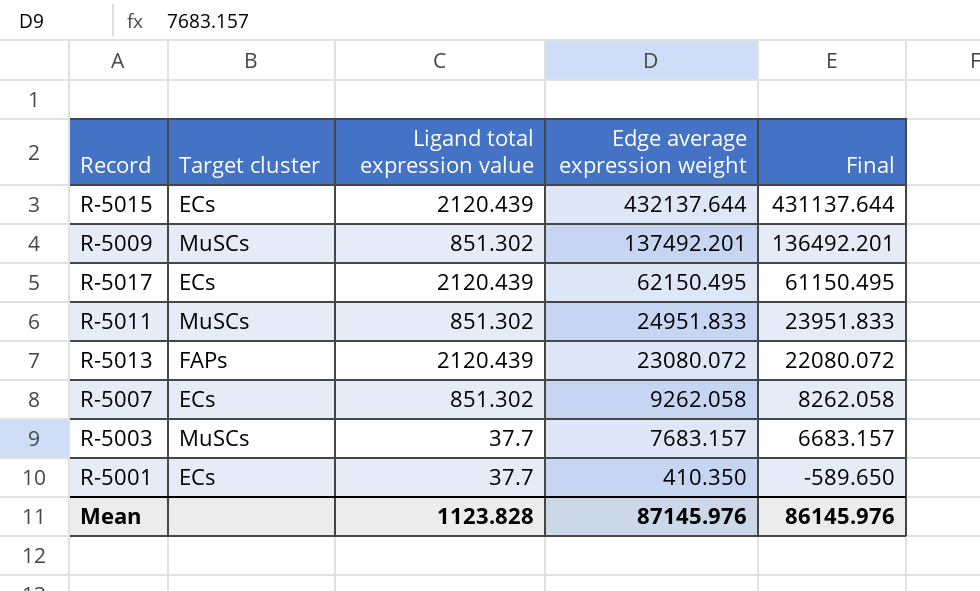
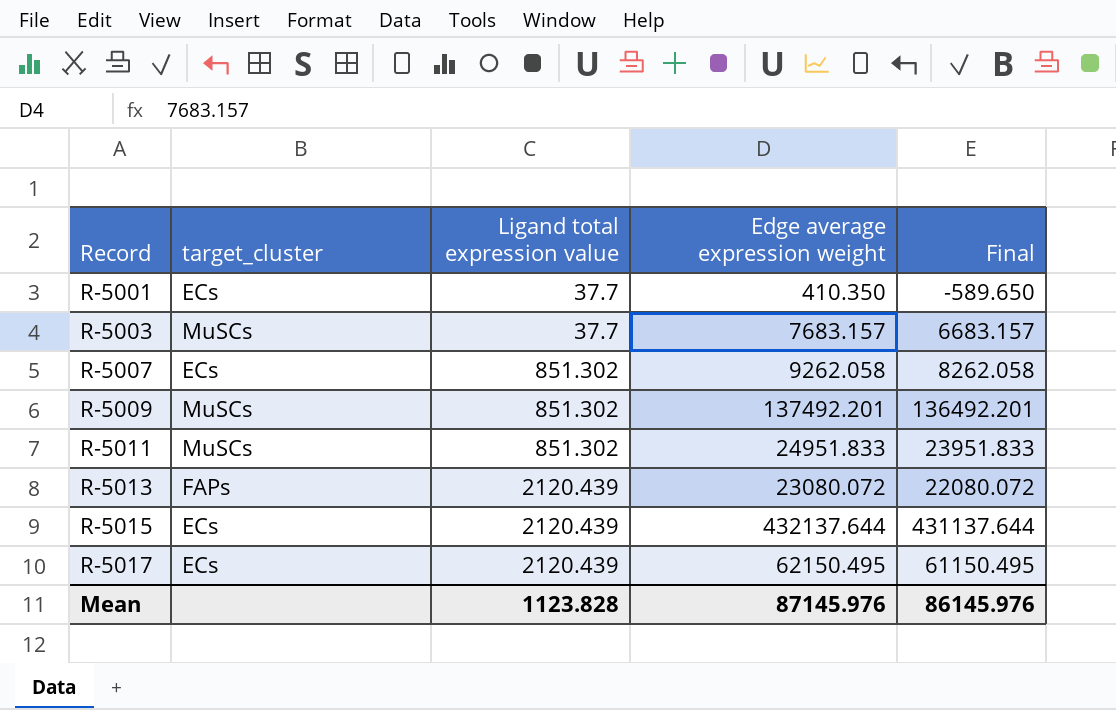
row order: Edge average expression weight descending -> Record ascending
column name: Target cluster -> target_cluster

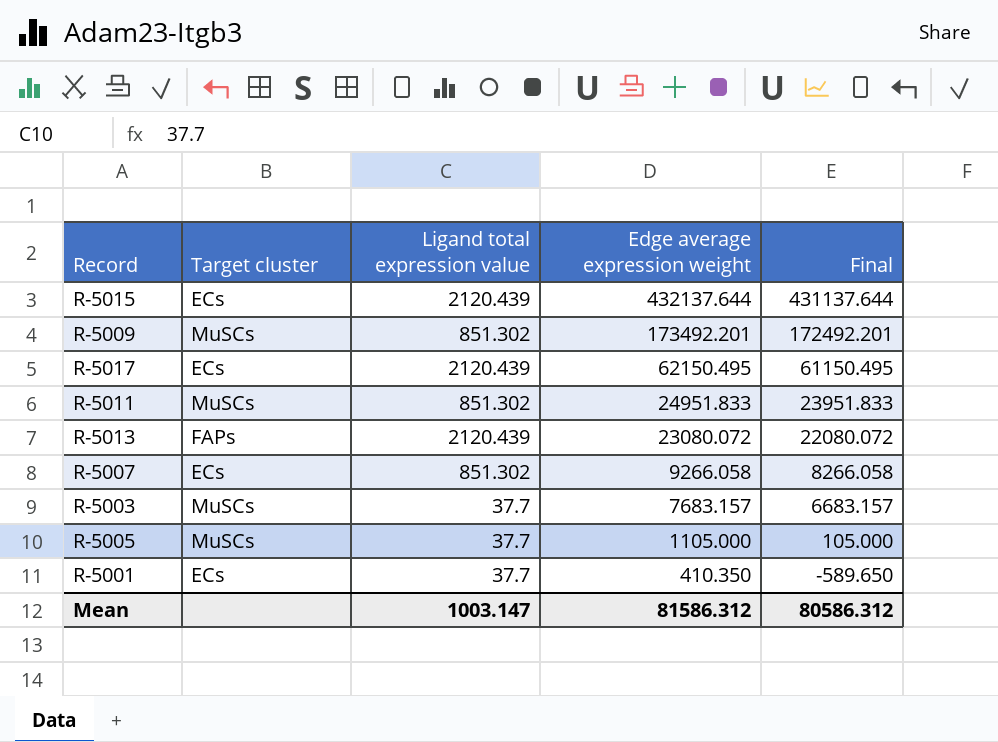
row order: Record ascending -> Edge average expression weight descending
column name: target_cluster -> Target cluster
R-5009 | Edge average expression weight: 137492.201 -> 173492.201
R-5009 | Final: 136492.201 -> 172492.201
R-5007 | Edge average expression weight: 9262.058 -> 9266.058
R-5007 | Final: 8262.058 -> 8266.058
row R-5005: none -> MuSCs | 37.7 | 1105.000 | 105.000
Mean | Ligand total expression value: 1123.828 -> 1003.147
Mean | Edge average expression weight: 87145.976 -> 81586.312
Mean | Final: 86145.976 -> 80586.312

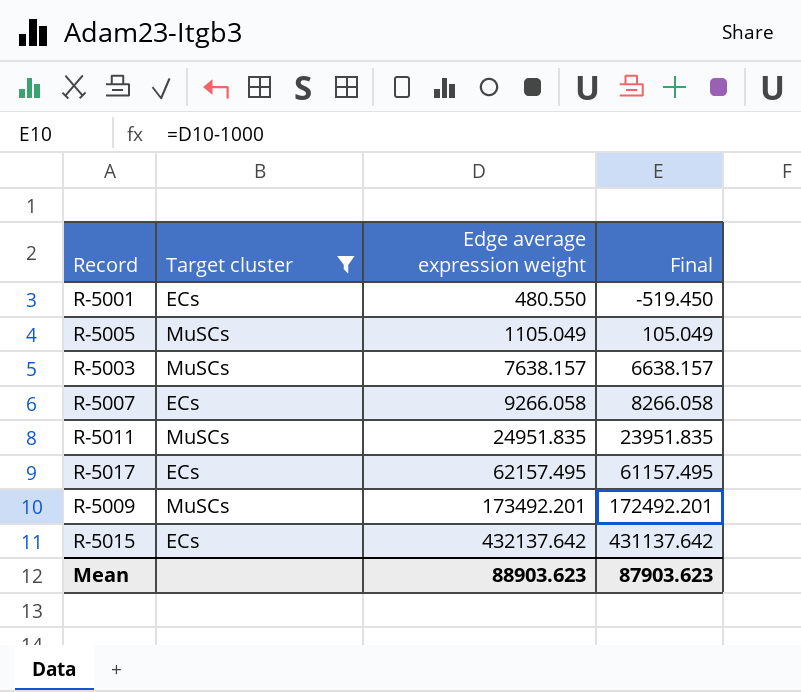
filter: none -> Target cluster != FAPs
row order: Edge average expression weight descending -> Edge average expression weight ascending
column Ligand total expression value | position: 3 -> none
R-5001 | Edge average expression weight: 410.350 -> 480.550
R-5001 | Final: -589.650 -> -519.450
R-5005 | Edge average expression weight: 1105.000 -> 1105.049
R-5005 | Final: 105.000 -> 105.049
R-5003 | Edge average expression weight: 7683.157 -> 7638.157
R-5003 | Final: 6683.157 -> 6638.157
R-5011 | Edge average expression weight: 24951.833 -> 24951.835
R-5011 | Final: 23951.833 -> 23951.835
R-5017 | Edge average expression weight: 62150.495 -> 62157.495
R-5017 | Final: 61150.495 -> 61157.495
R-5015 | Edge average expression weight: 432137.644 -> 432137.642
R-5015 | Final: 431137.644 -> 431137.642
Mean | Edge average expression weight: 81586.312 -> 88903.623
Mean | Final: 80586.312 -> 87903.623

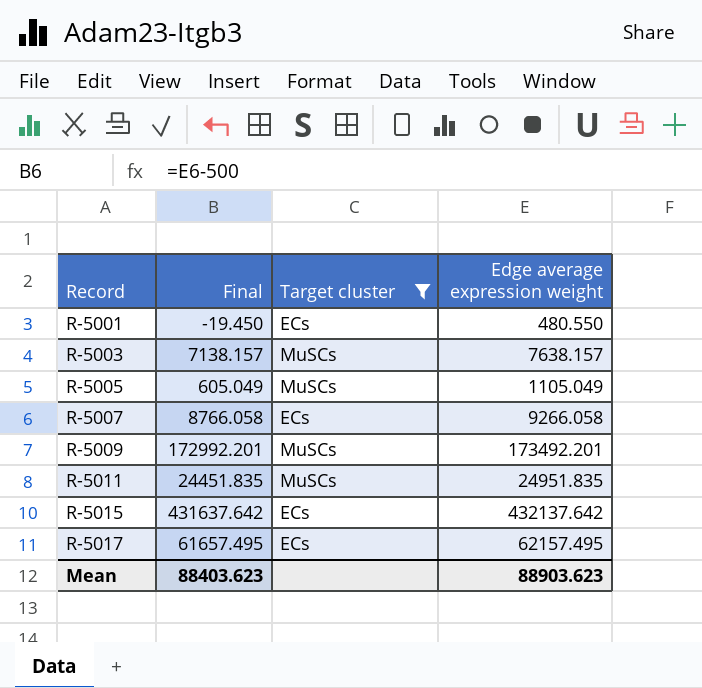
row order: Edge average expression weight ascending -> Record ascending
column Final | formula: [Edge average expression weight] - 1000 -> [Edge average expression weight] - 500
column Final | position: 4 -> 2
Mean | Final: 87903.623 -> 88403.623

